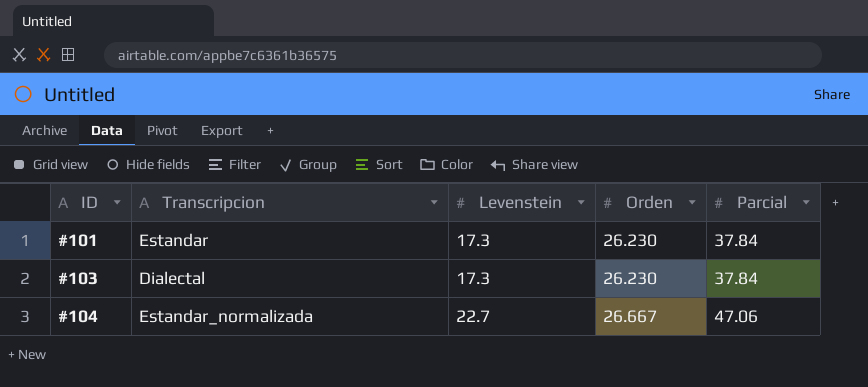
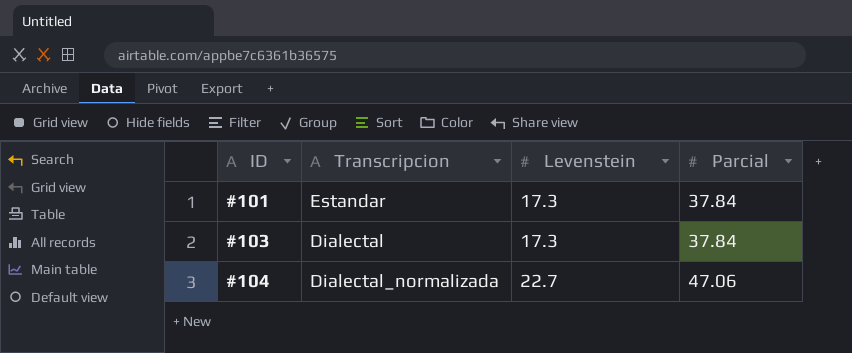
column Orden | position: 4 -> none
#104 | Transcripcion: Estandar_normalizada -> Dialectal_normalizada

